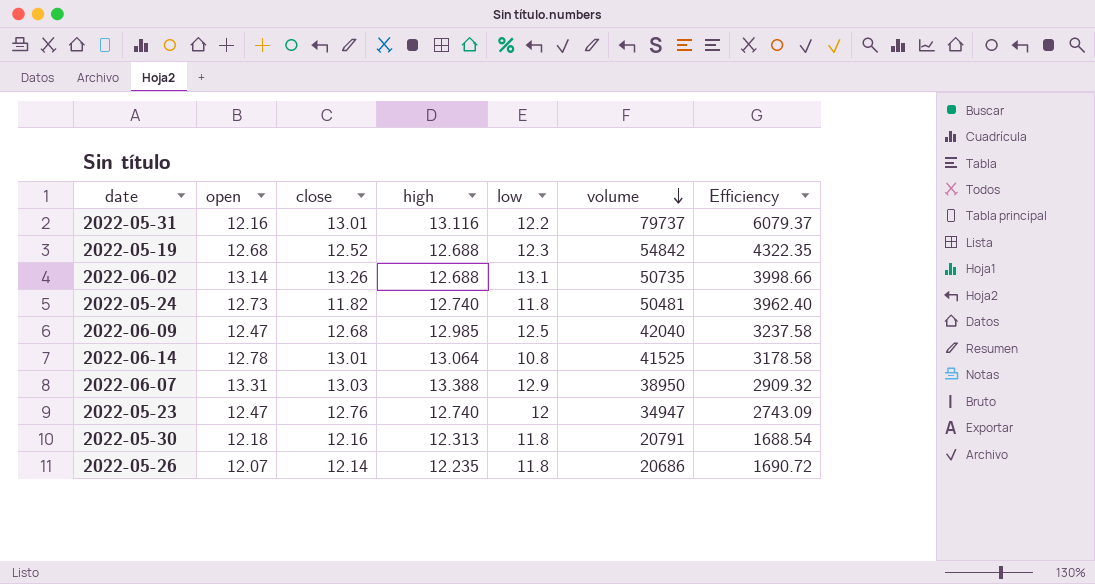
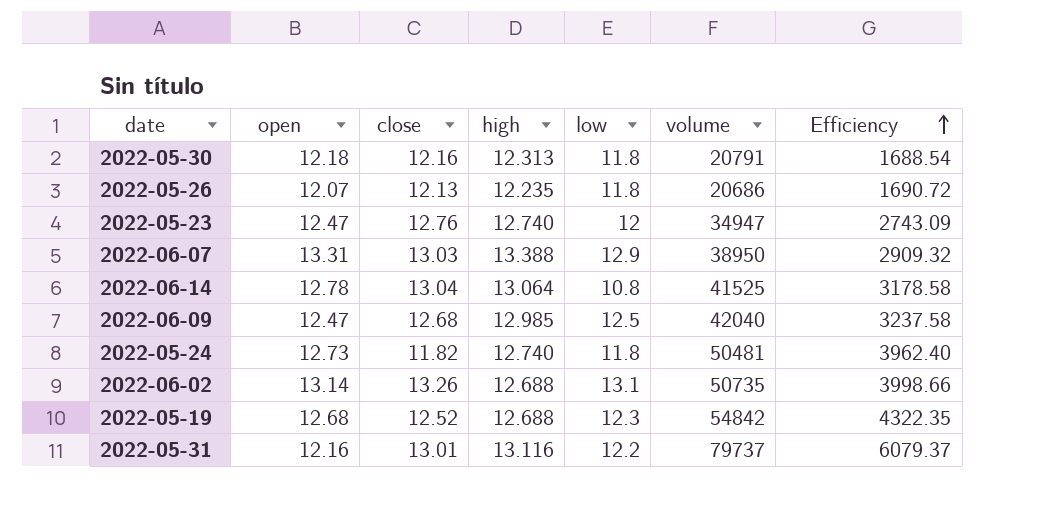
row order: volume descending -> Efficiency ascending
2022-05-26 | close: 12.14 -> 12.13
2022-06-14 | close: 13.01 -> 13.04

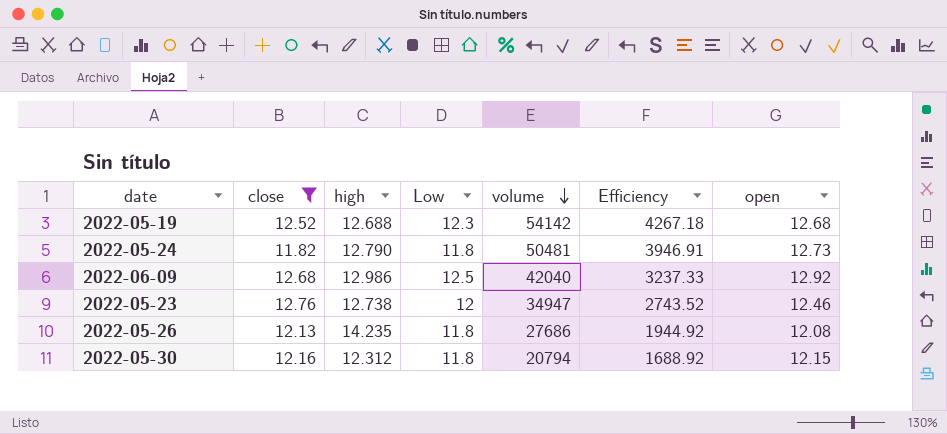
filter: none -> close <= 12.76
row order: Efficiency ascending -> volume descending
column name: low -> Low
column open | position: 2 -> 7
2022-05-19 | volume: 54842 -> 54142
2022-05-19 | Efficiency: 4322.35 -> 4267.18
2022-05-24 | high: 12.740 -> 12.790
2022-05-24 | Efficiency: 3962.40 -> 3946.91
2022-06-09 | high: 12.985 -> 12.986
2022-06-09 | Efficiency: 3237.58 -> 3237.33
2022-06-09 | open: 12.47 -> 12.92
2022-05-23 | high: 12.740 -> 12.738
2022-05-23 | Efficiency: 2743.09 -> 2743.52
2022-05-23 | open: 12.47 -> 12.46
2022-05-26 | high: 12.235 -> 14.235
2022-05-26 | volume: 20686 -> 27686
2022-05-26 | Efficiency: 1690.72 -> 1944.92
2022-05-26 | open: 12.07 -> 12.08
2022-05-30 | high: 12.313 -> 12.312
2022-05-30 | volume: 20791 -> 20794
2022-05-30 | Efficiency: 1688.54 -> 1688.92
2022-05-30 | open: 12.18 -> 12.15

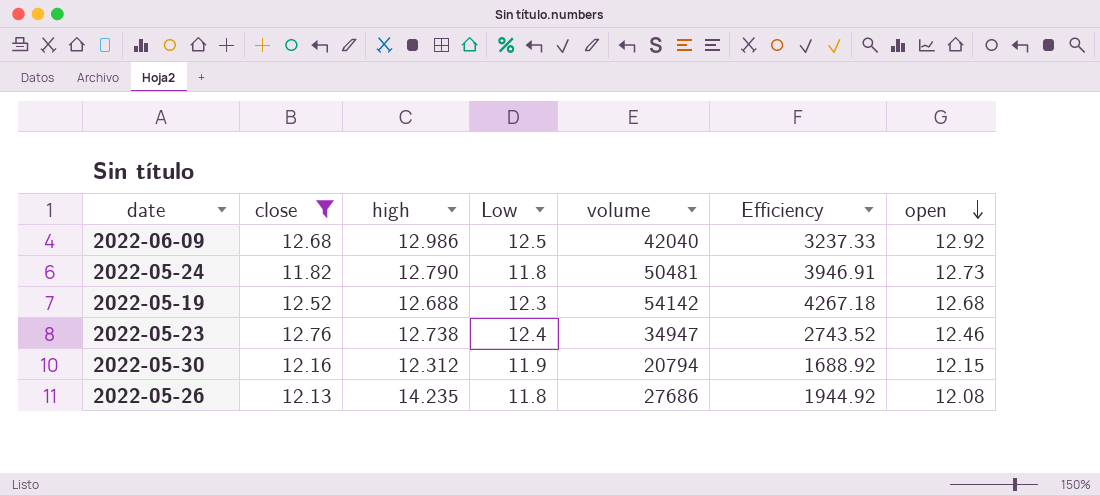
row order: volume descending -> open descending
2022-05-23 | Low: 12 -> 12.4
2022-05-30 | Low: 11.8 -> 11.9

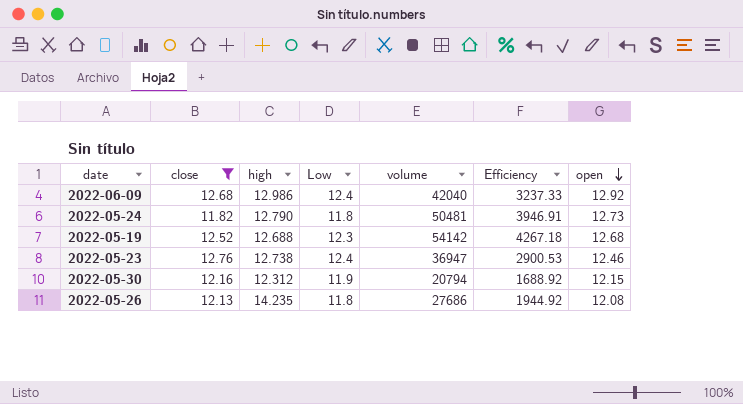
2022-06-09 | Low: 12.5 -> 12.4
2022-05-23 | volume: 34947 -> 36947
2022-05-23 | Efficiency: 2743.52 -> 2900.53

